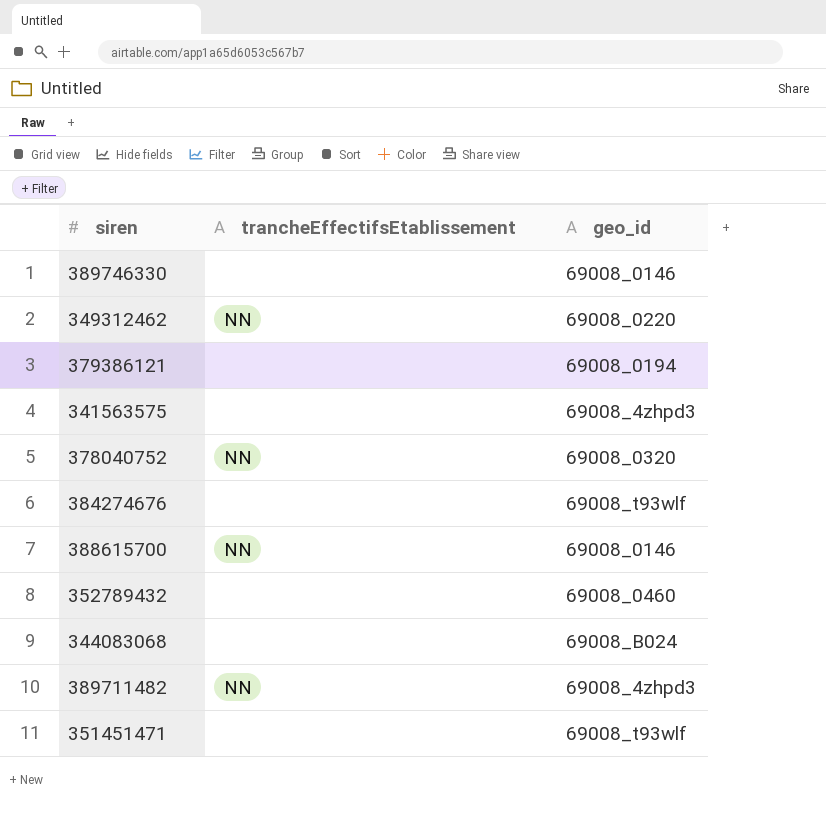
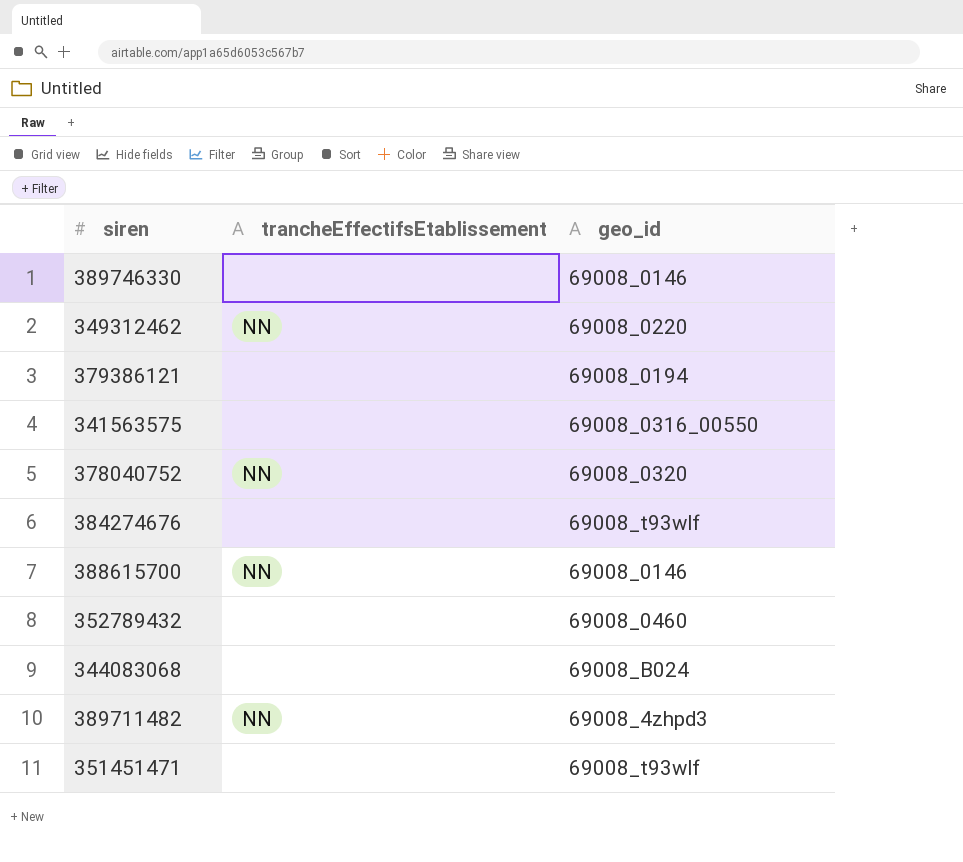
341563575 | geo_id: 69008_4zhpd3 -> 69008_0316_00550

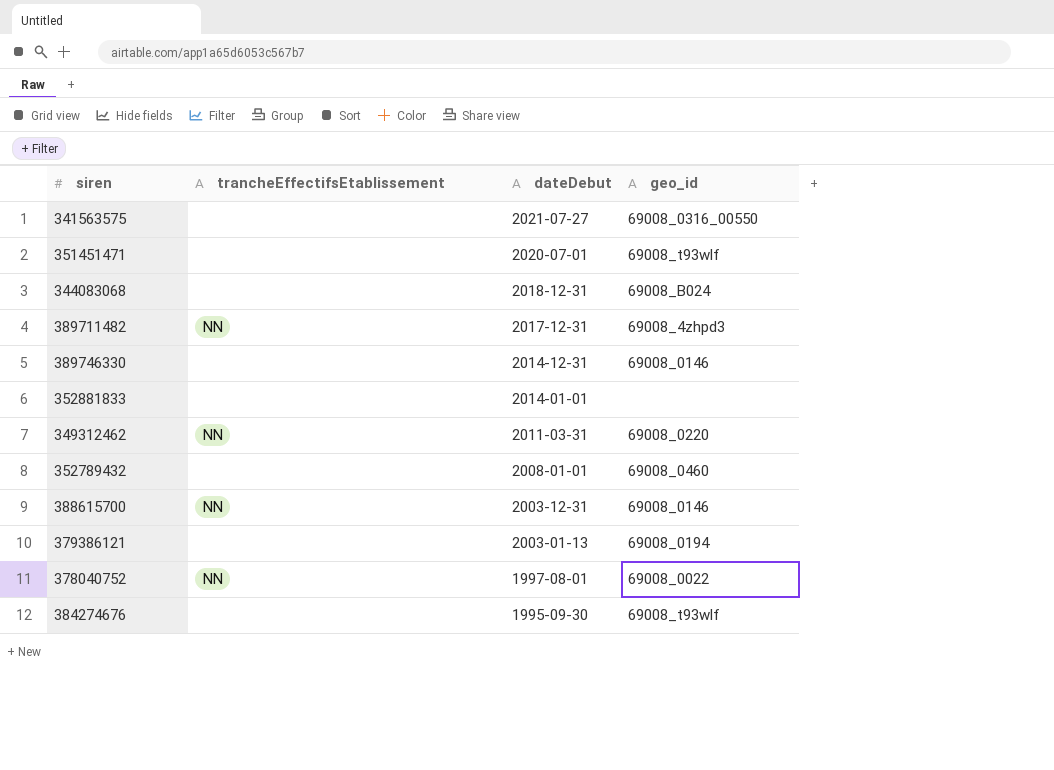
row order: none -> dateDebut descending
column dateDebut | position: none -> 3
row 352881833: none -> none | 2014-01-01 | none
378040752 | geo_id: 69008_0320 -> 69008_0022

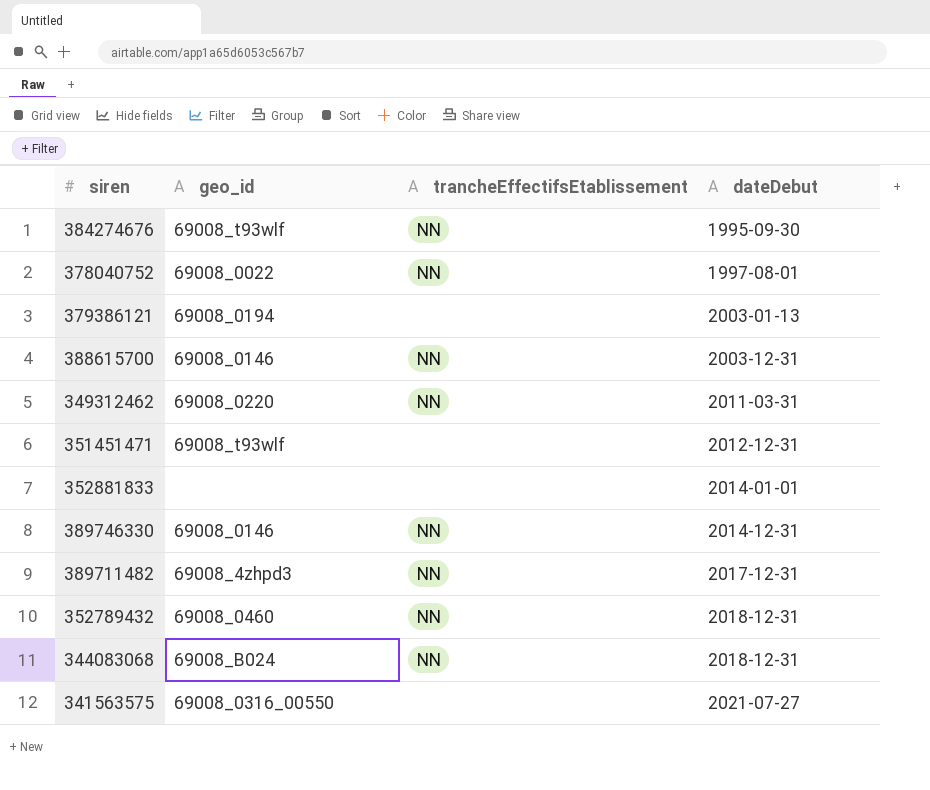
row order: dateDebut descending -> dateDebut ascending
column geo_id | position: 4 -> 2
384274676 | trancheEffectifsEtablissement: none -> NN
351451471 | dateDebut: 2020-07-01 -> 2012-12-31
389746330 | trancheEffectifsEtablissement: none -> NN
352789432 | trancheEffectifsEtablissement: none -> NN
352789432 | dateDebut: 2008-01-01 -> 2018-12-31
344083068 | trancheEffectifsEtablissement: none -> NN

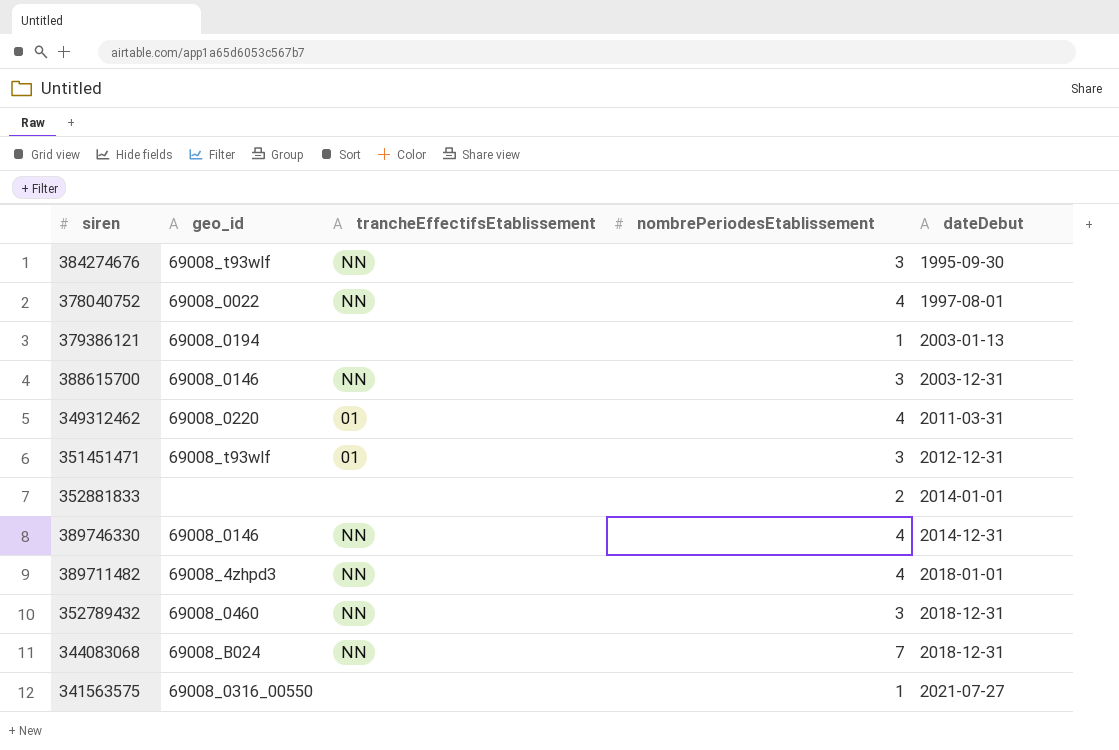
column nombrePeriodesEtablissement | position: none -> 4
349312462 | trancheEffectifsEtablissement: NN -> 01
351451471 | trancheEffectifsEtablissement: none -> 01
389711482 | dateDebut: 2017-12-31 -> 2018-01-01

